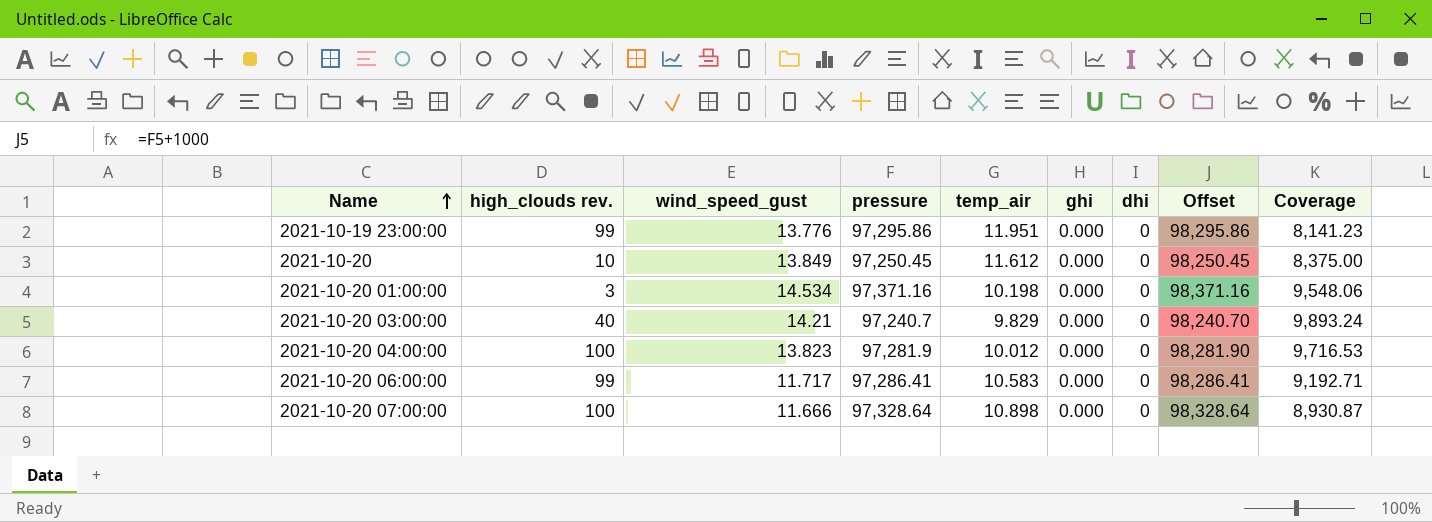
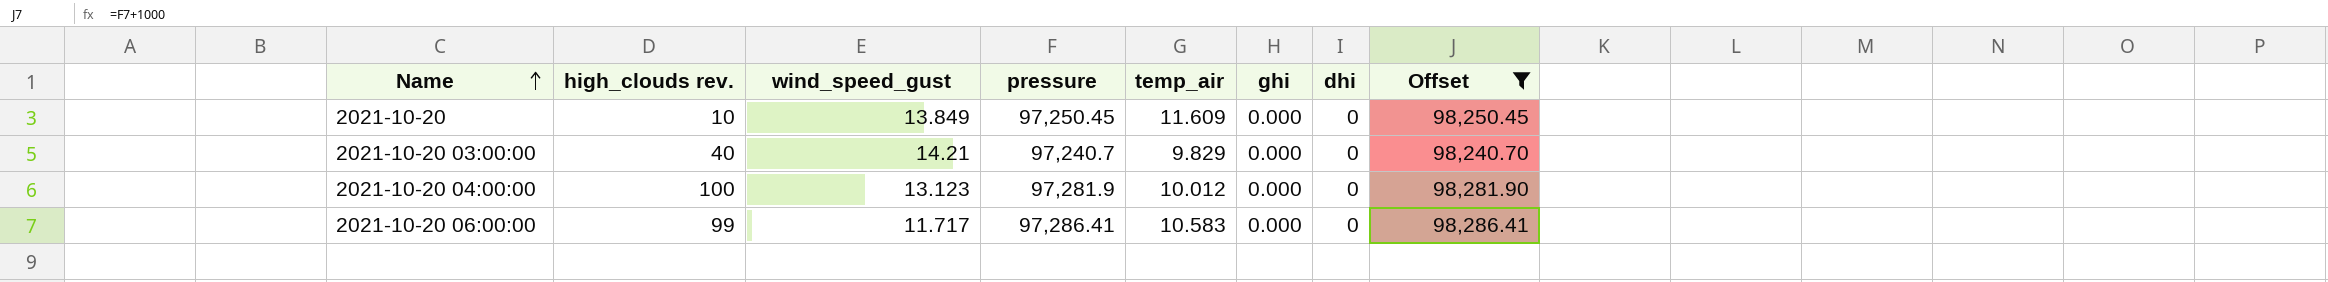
filter: none -> Offset <= 98,286.41
column Coverage | formula: [pressure] / [temp_air] -> none
2021-10-20 | temp_air: 11.612 -> 11.609
2021-10-20 04:00:00 | wind_speed_gust: 13.823 -> 13.123

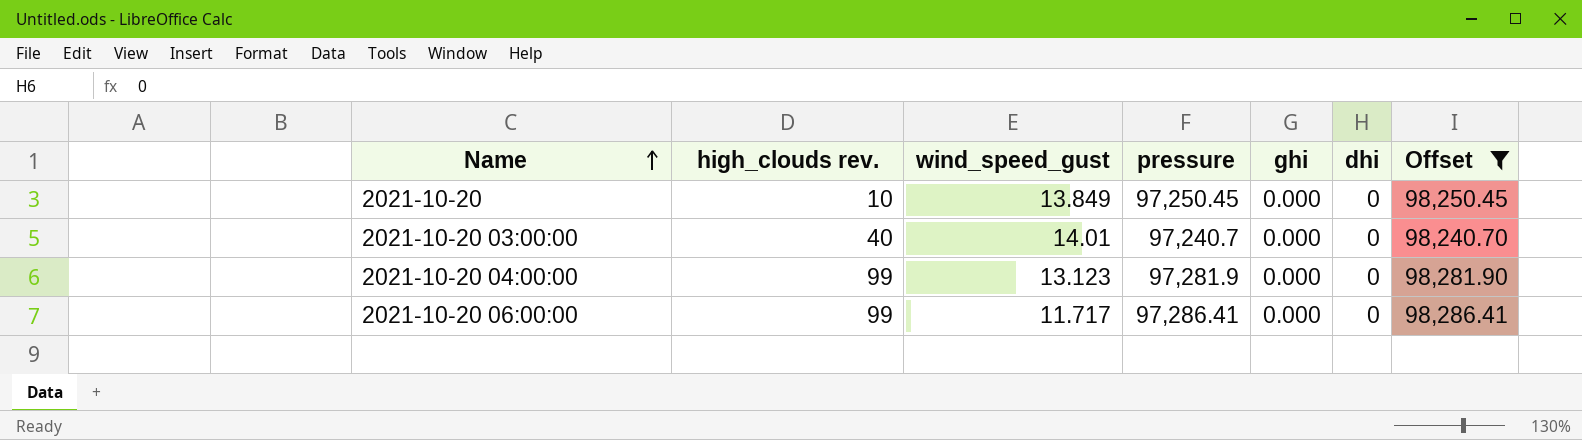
column temp_air | position: 5 -> none
2021-10-20 03:00:00 | wind_speed_gust: 14.21 -> 14.01
2021-10-20 04:00:00 | high_clouds rev.: 100 -> 99

